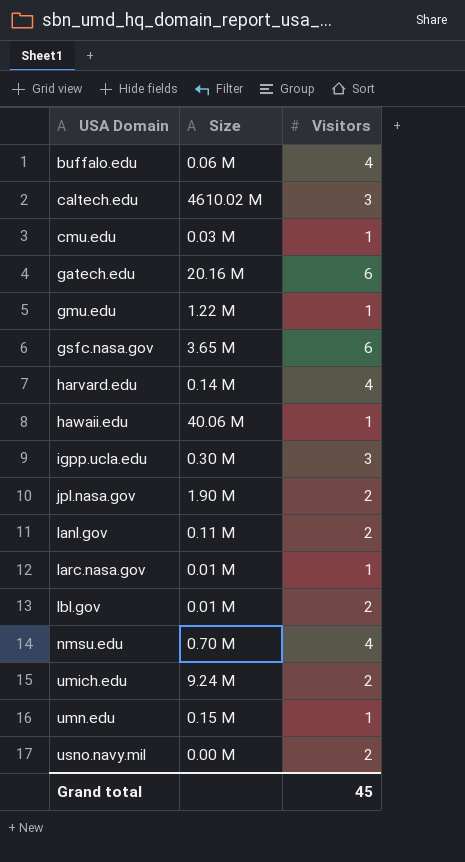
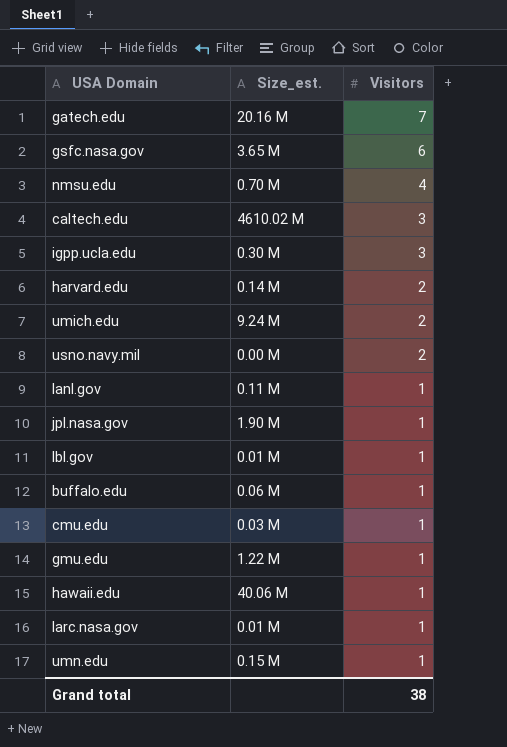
row order: USA Domain ascending -> Visitors descending
column name: Size -> Size_est.
gatech.edu | Visitors: 6 -> 7
harvard.edu | Visitors: 4 -> 2
lanl.gov | Visitors: 2 -> 1
jpl.nasa.gov | Visitors: 2 -> 1
lbl.gov | Visitors: 2 -> 1
buffalo.edu | Visitors: 4 -> 1
Grand total | Visitors: 45 -> 38

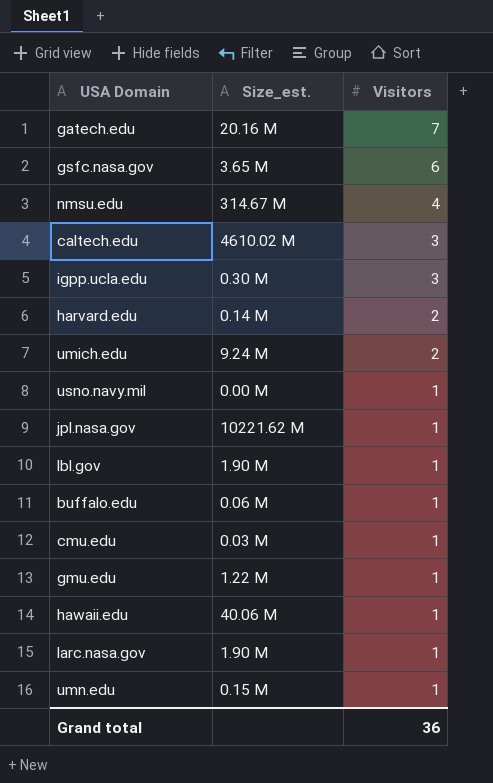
row lanl.gov: 0.11 M | 1 -> none
nmsu.edu | Size_est.: 0.70 M -> 314.67 M
usno.navy.mil | Visitors: 2 -> 1
jpl.nasa.gov | Size_est.: 1.90 M -> 10221.62 M
lbl.gov | Size_est.: 0.01 M -> 1.90 M
larc.nasa.gov | Size_est.: 0.01 M -> 1.90 M
Grand total | Visitors: 38 -> 36

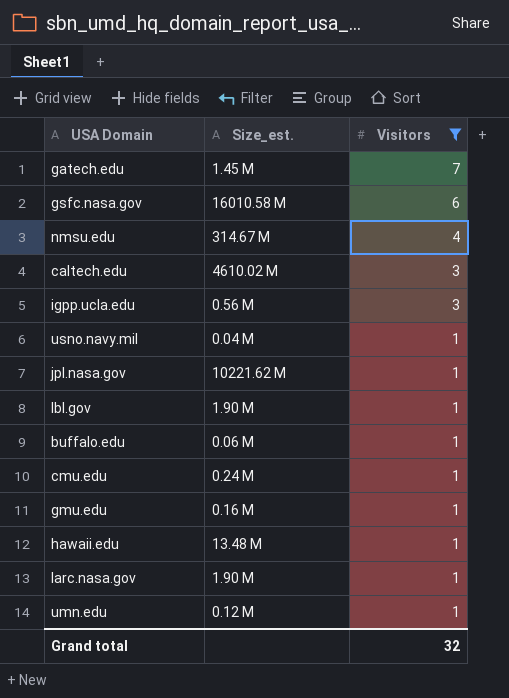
filter: none -> Visitors != 2
gatech.edu | Size_est.: 20.16 M -> 1.45 M
gsfc.nasa.gov | Size_est.: 3.65 M -> 16010.58 M
igpp.ucla.edu | Size_est.: 0.30 M -> 0.56 M
usno.navy.mil | Size_est.: 0.00 M -> 0.04 M
cmu.edu | Size_est.: 0.03 M -> 0.24 M
gmu.edu | Size_est.: 1.22 M -> 0.16 M
hawaii.edu | Size_est.: 40.06 M -> 13.48 M
umn.edu | Size_est.: 0.15 M -> 0.12 M
Grand total | Visitors: 36 -> 32

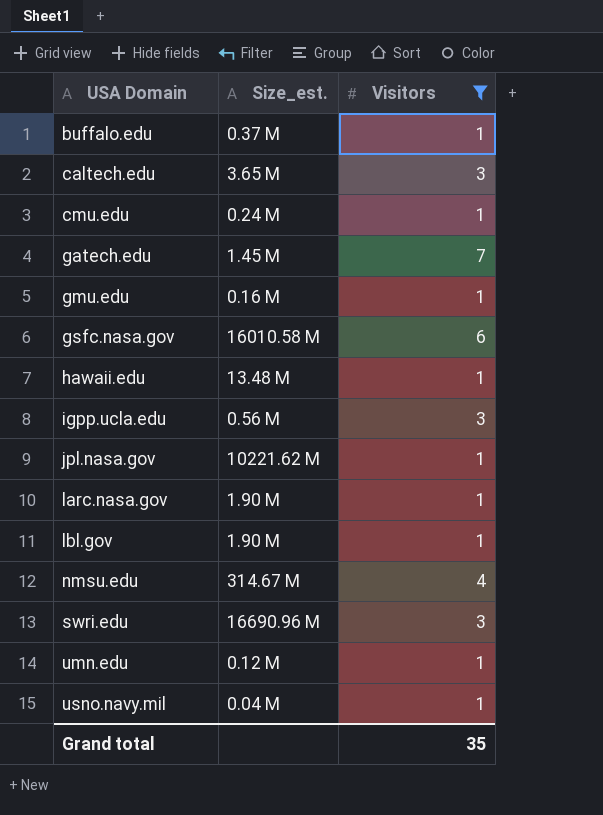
row order: Visitors descending -> USA Domain ascending
buffalo.edu | Size_est.: 0.06 M -> 0.37 M
caltech.edu | Size_est.: 4610.02 M -> 3.65 M
row swri.edu: none -> 16690.96 M | 3
Grand total | Visitors: 32 -> 35

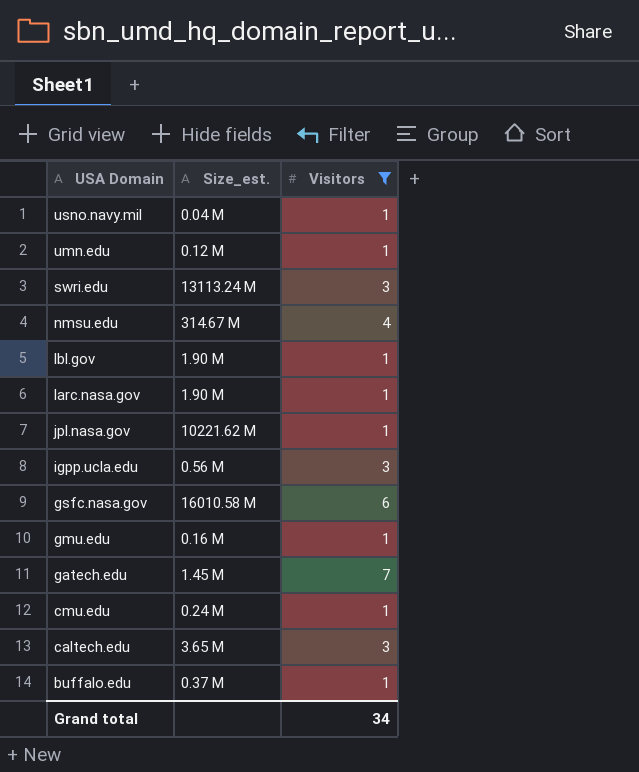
row order: USA Domain ascending -> USA Domain descending
row hawaii.edu: 13.48 M | 1 -> none
swri.edu | Size_est.: 16690.96 M -> 13113.24 M
Grand total | Visitors: 35 -> 34

